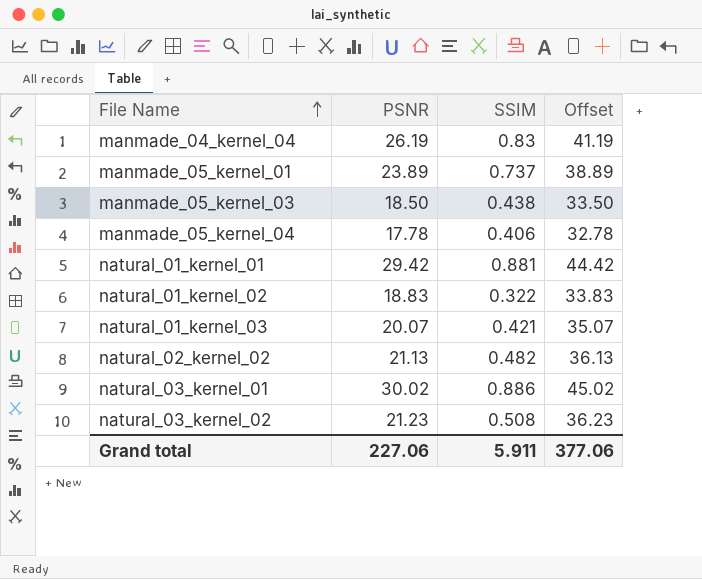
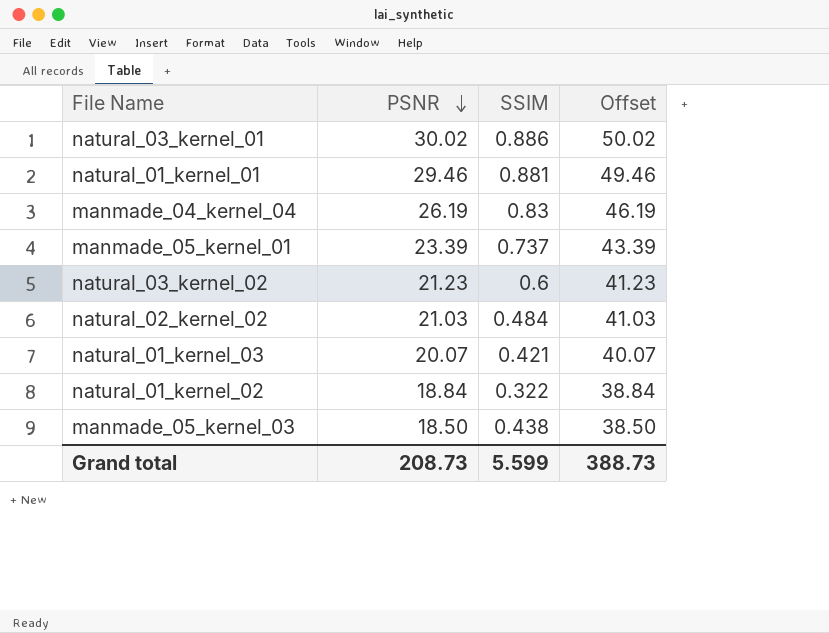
row order: File Name ascending -> PSNR descending
column Offset | formula: [PSNR] + 15 -> [PSNR] + 20
row manmade_05_kernel_04: 17.78 | 0.406 | 32.78 -> none
natural_01_kernel_01 | PSNR: 29.42 -> 29.46
manmade_05_kernel_01 | PSNR: 23.89 -> 23.39
natural_03_kernel_02 | SSIM: 0.508 -> 0.6
natural_02_kernel_02 | PSNR: 21.13 -> 21.03
natural_02_kernel_02 | SSIM: 0.482 -> 0.484
natural_01_kernel_02 | PSNR: 18.83 -> 18.84
Grand total | PSNR: 227.06 -> 208.73
Grand total | SSIM: 5.911 -> 5.599
Grand total | Offset: 377.06 -> 388.73

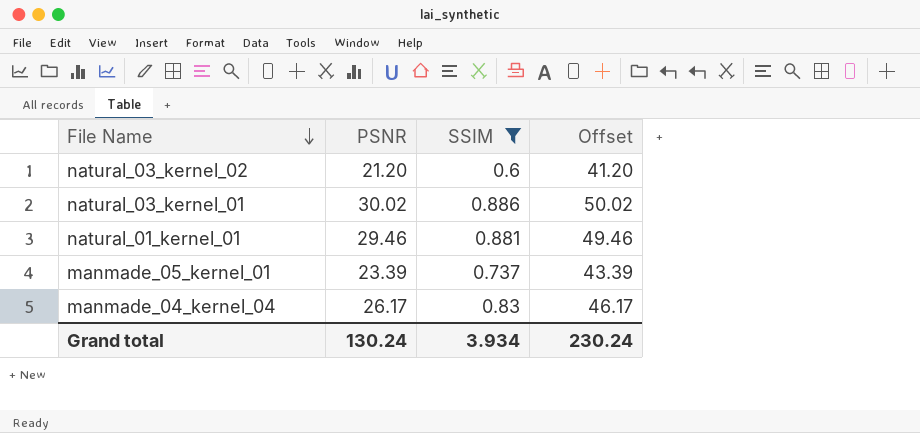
filter: none -> SSIM >= 0.6
row order: PSNR descending -> File Name descending
natural_03_kernel_02 | PSNR: 21.23 -> 21.20
natural_03_kernel_02 | Offset: 41.23 -> 41.20
manmade_04_kernel_04 | PSNR: 26.19 -> 26.17
manmade_04_kernel_04 | Offset: 46.19 -> 46.17
Grand total | PSNR: 208.73 -> 130.24
Grand total | SSIM: 5.599 -> 3.934
Grand total | Offset: 388.73 -> 230.24

